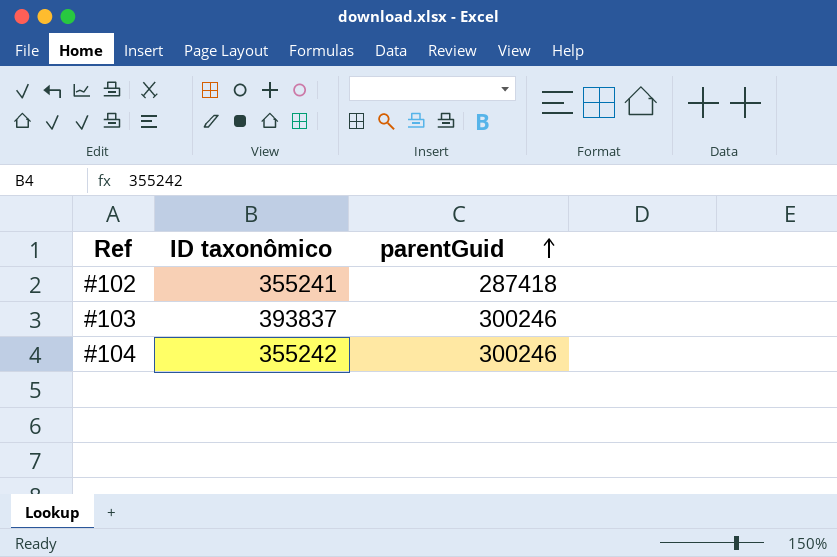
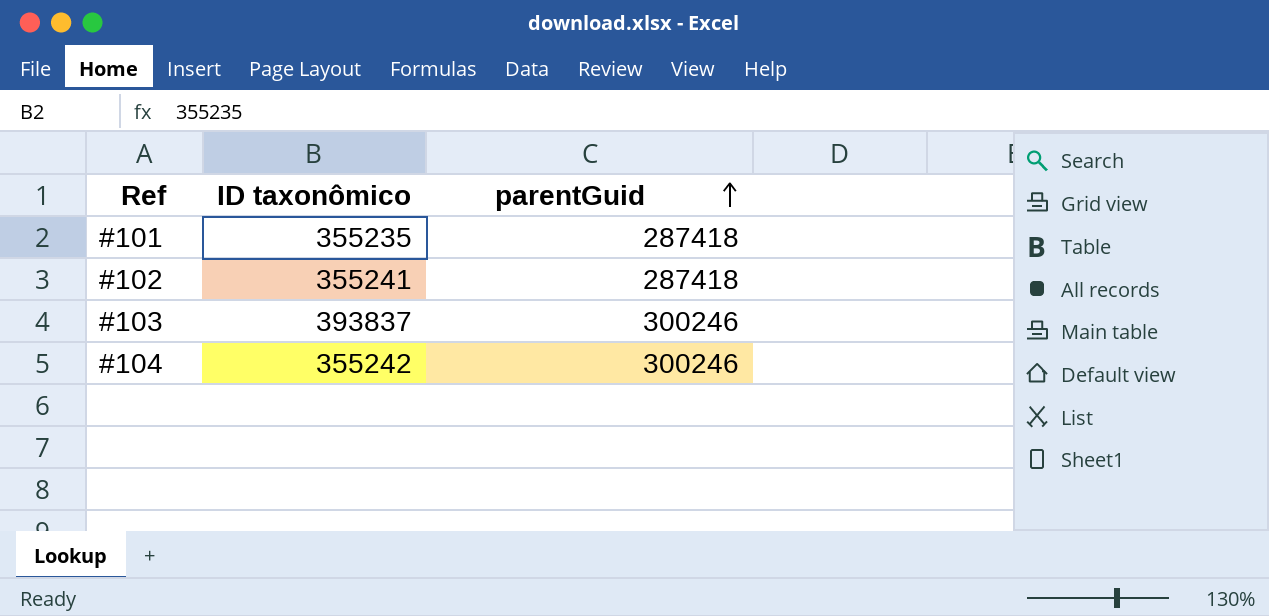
row #101: none -> 355235 | 287418

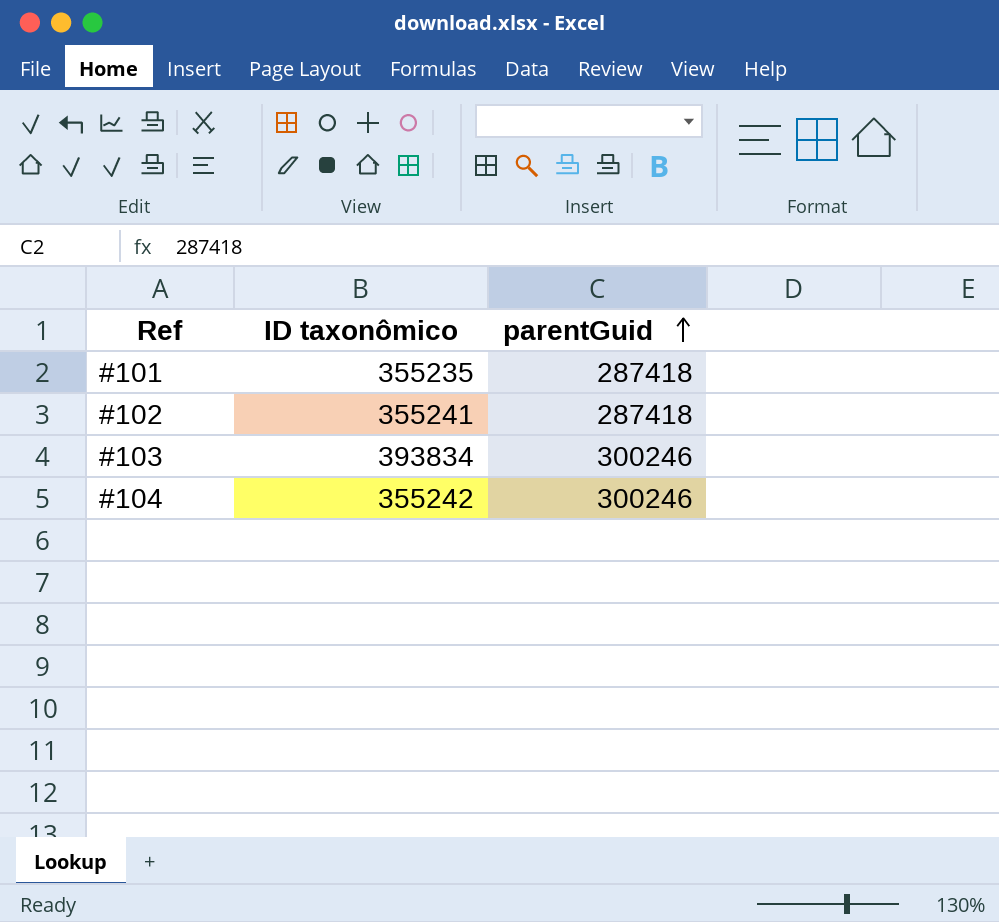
#103 | ID taxonômico: 393837 -> 393834

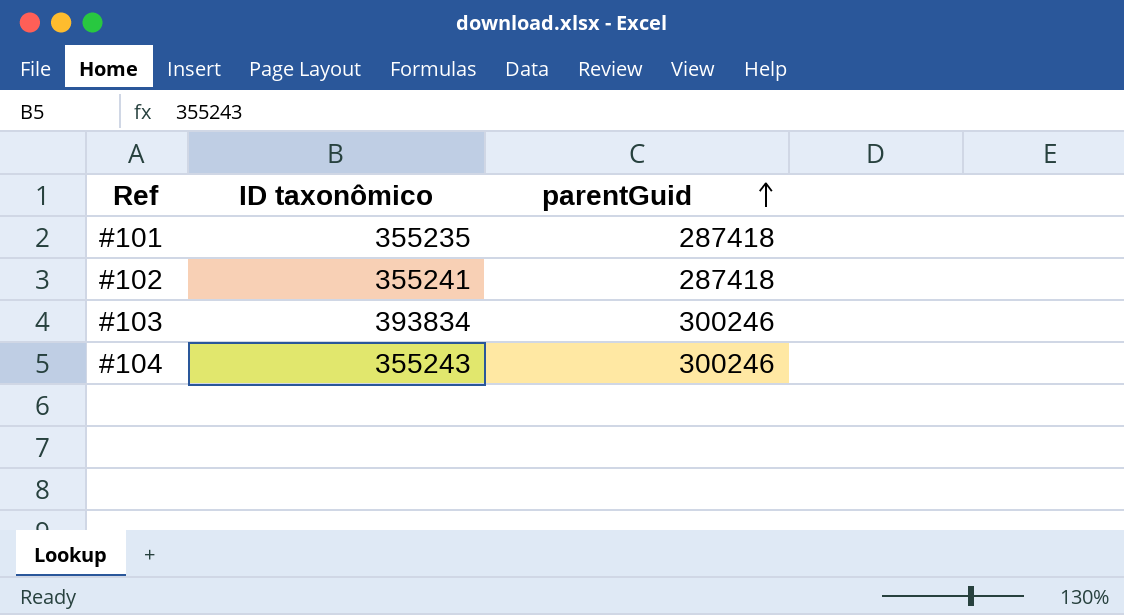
#104 | ID taxonômico: 355242 -> 355243

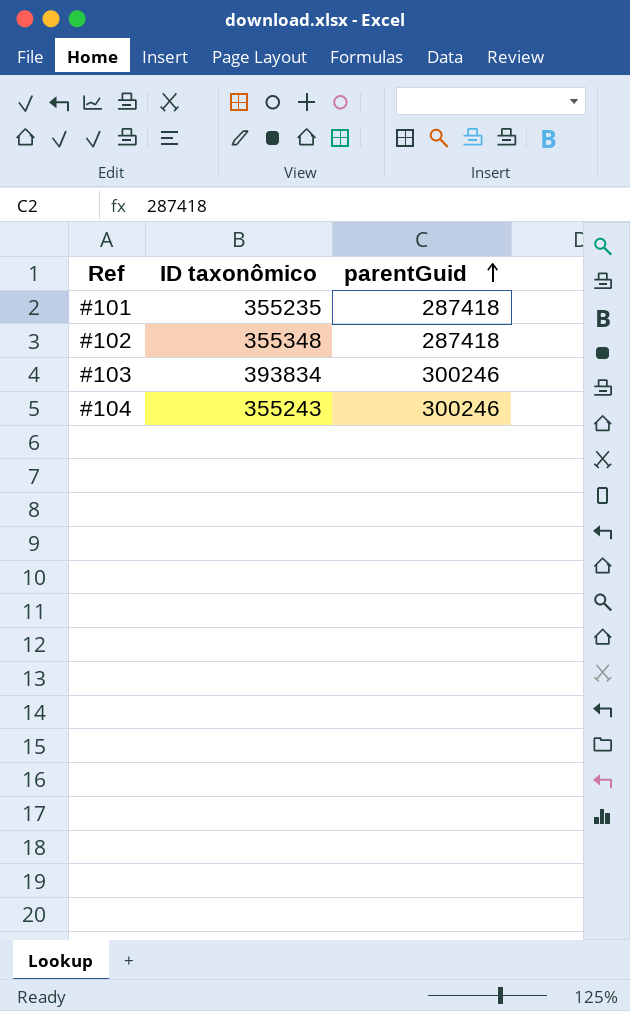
#102 | ID taxonômico: 355241 -> 355348

